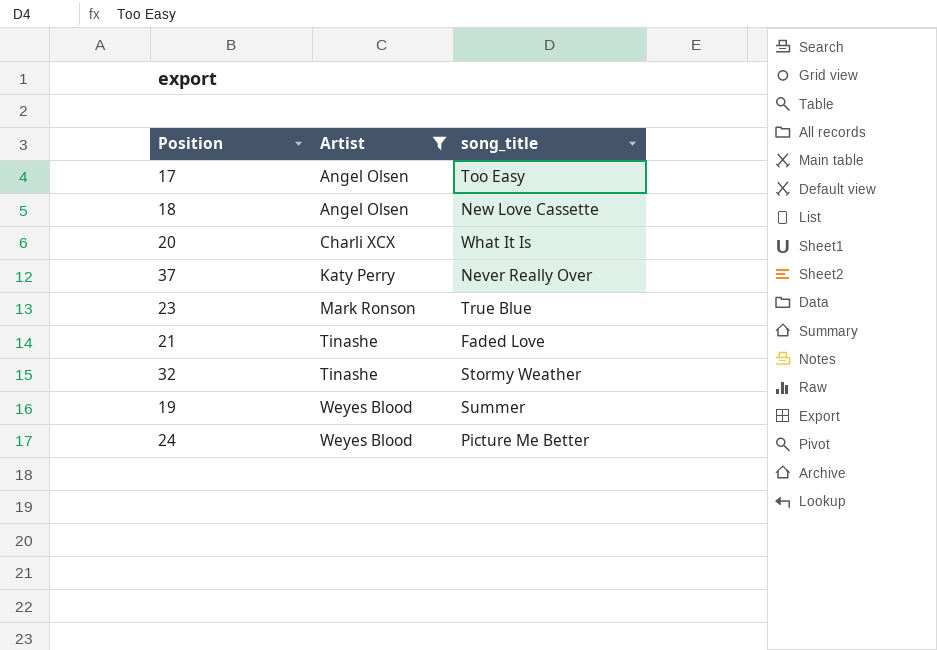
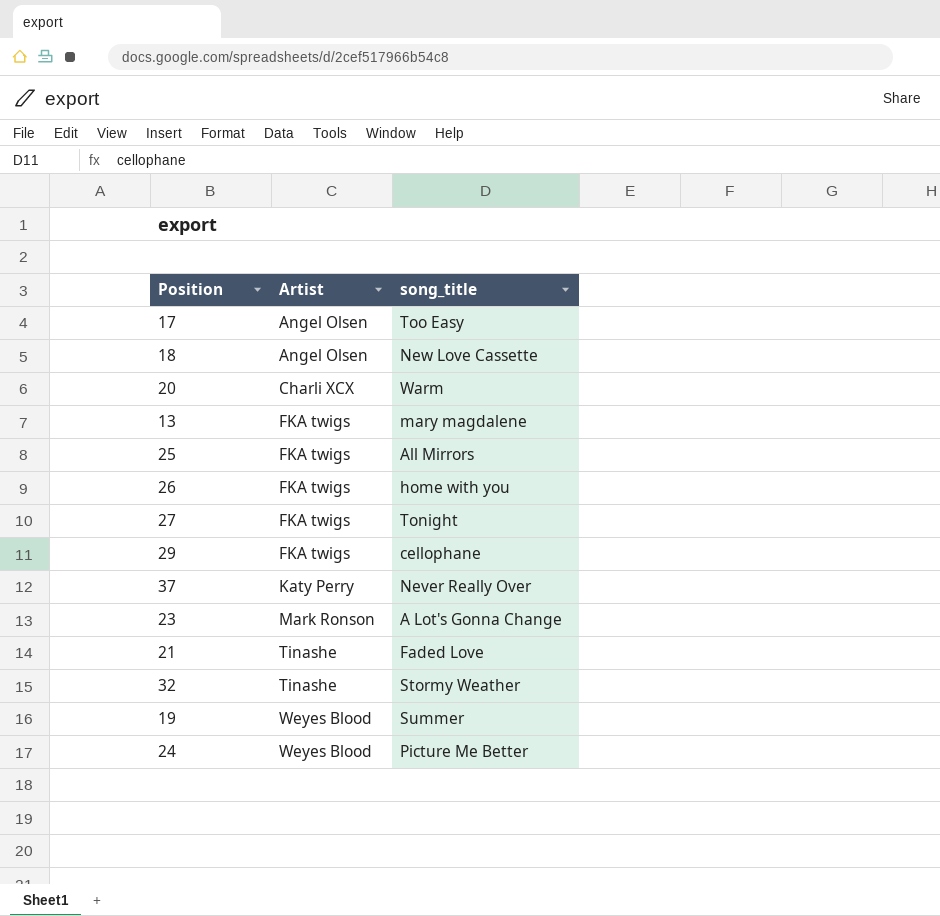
filter: Artist != FKA twigs -> none
20 | song_title: What It Is -> Warm
23 | song_title: True Blue -> A Lot's Gonna Change

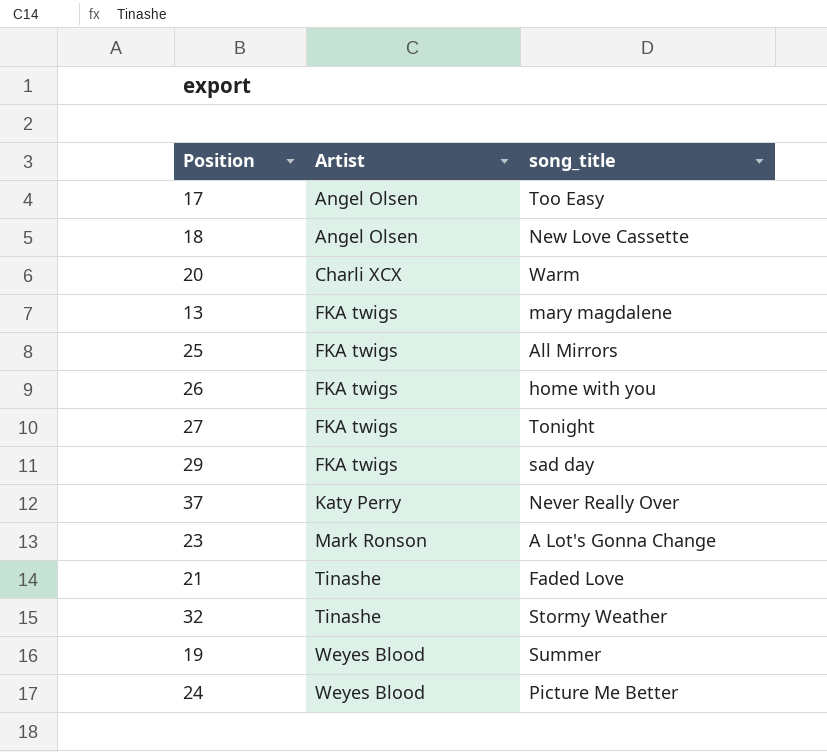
29 | song_title: cellophane -> sad day

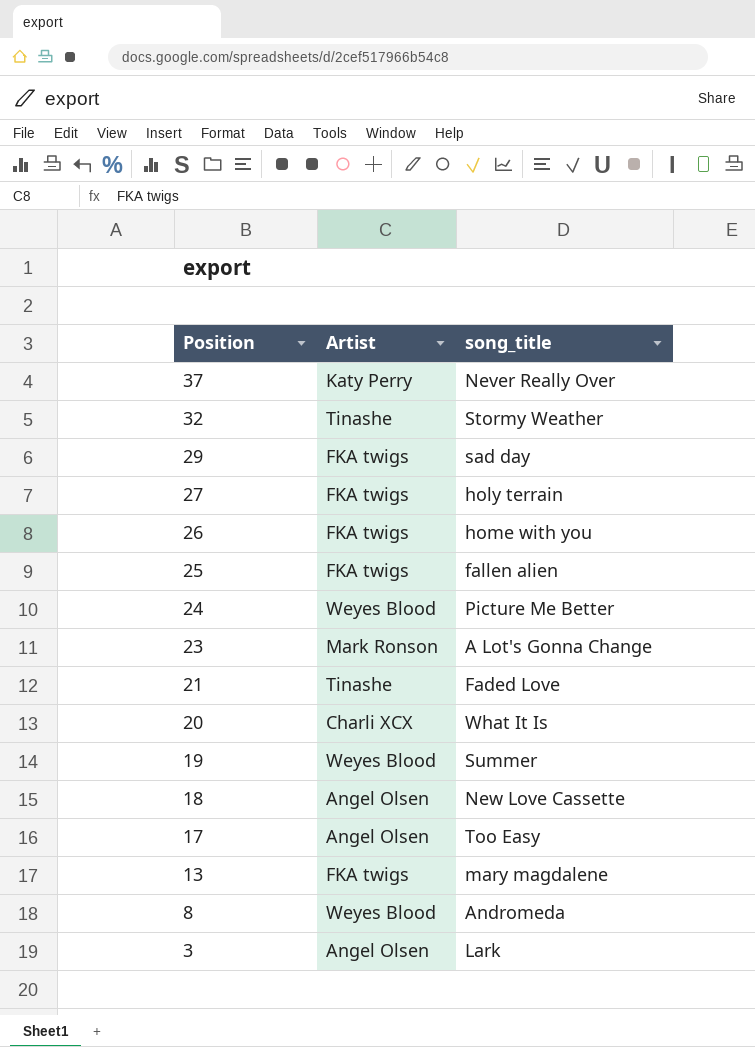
row order: Artist ascending -> Position descending
27 | song_title: Tonight -> holy terrain
25 | song_title: All Mirrors -> fallen alien
20 | song_title: Warm -> What It Is
row 8: none -> Weyes Blood | Andromeda
row 3: none -> Angel Olsen | Lark

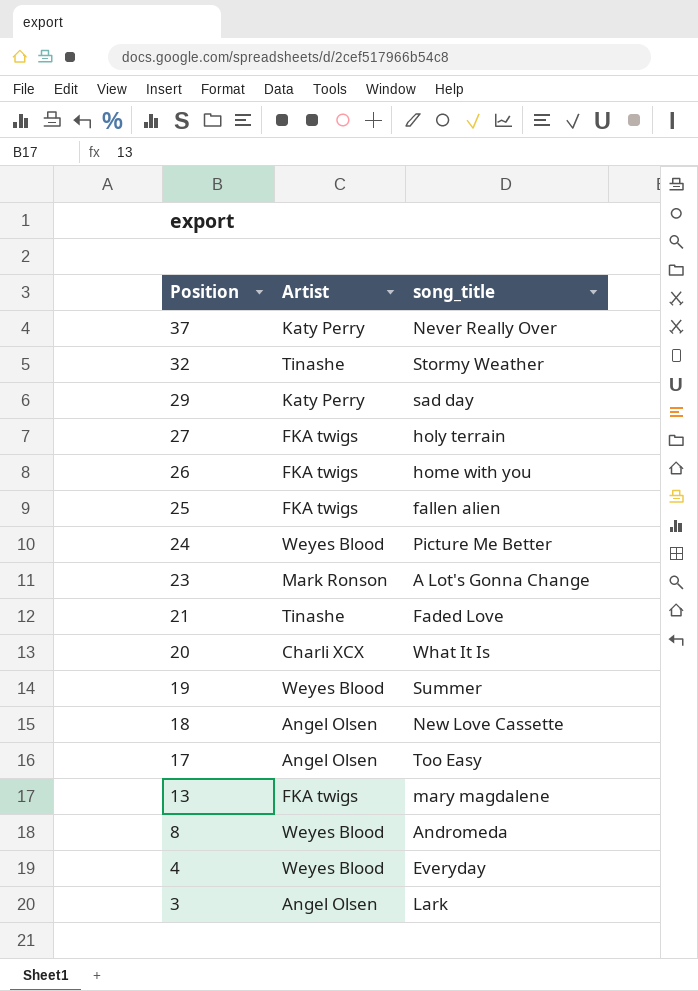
29 | Artist: FKA twigs -> Katy Perry
row 4: none -> Weyes Blood | Everyday

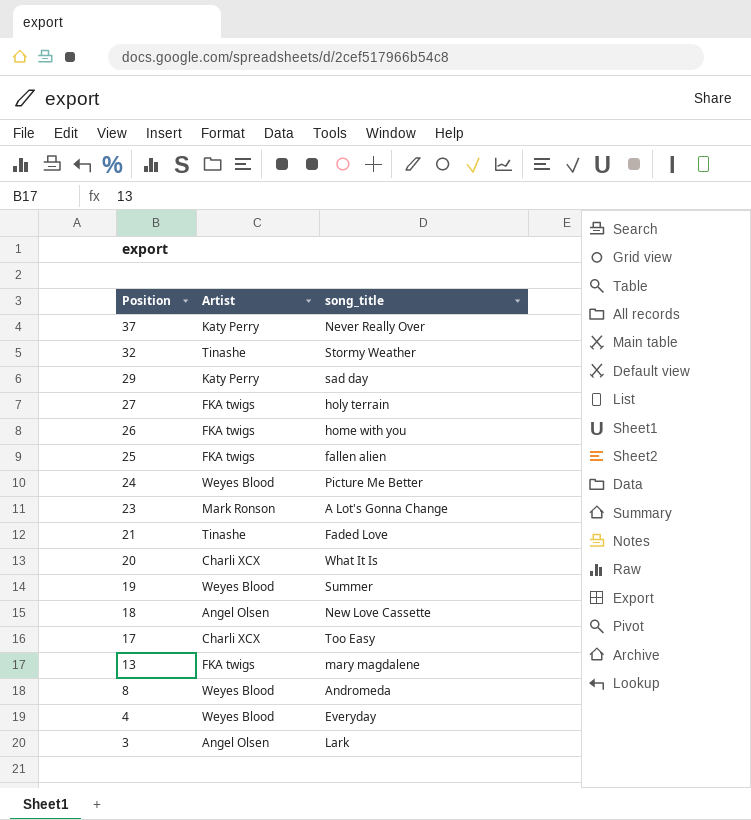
17 | Artist: Angel Olsen -> Charli XCX

